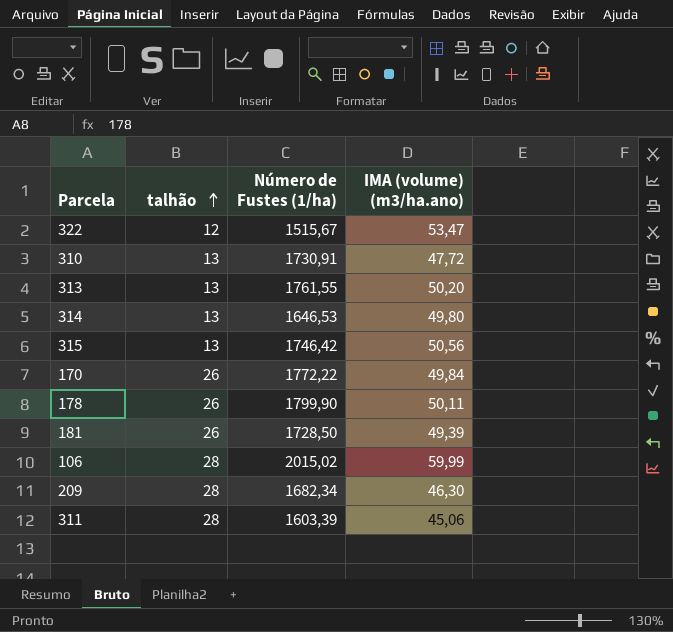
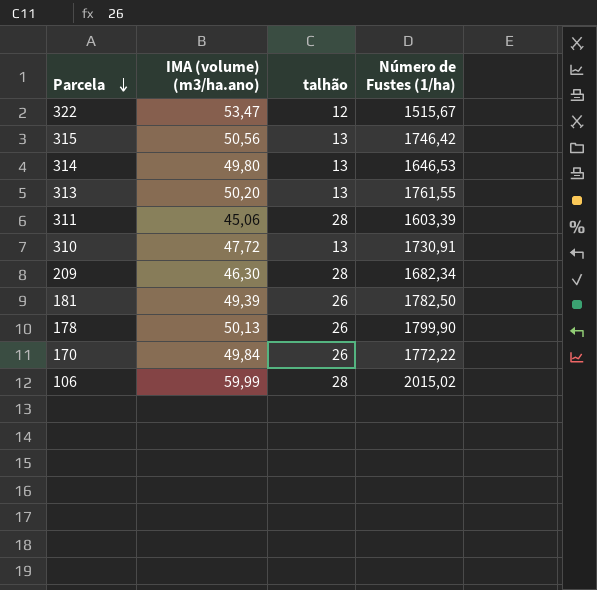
row order: talhão ascending -> Parcela descending
column IMA (volume) (m3/ha.ano) | position: 4 -> 2
181 | Número de Fustes (1/ha): 1728,50 -> 1782,50
178 | IMA (volume) (m3/ha.ano): 50,11 -> 50,13

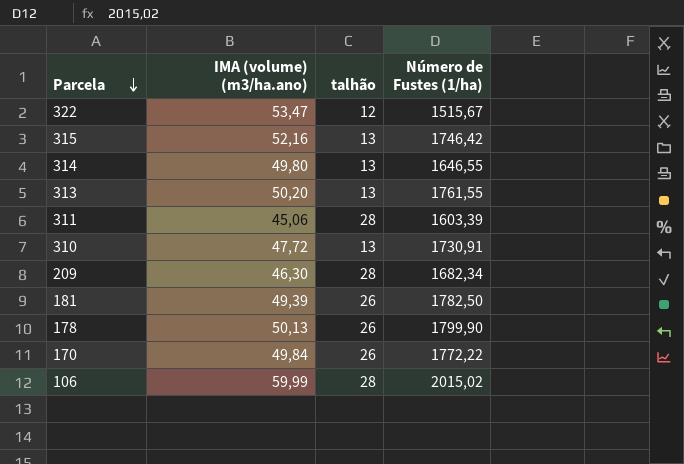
315 | IMA (volume) (m3/ha.ano): 50,56 -> 52,16
314 | Número de Fustes (1/ha): 1646,53 -> 1646,55

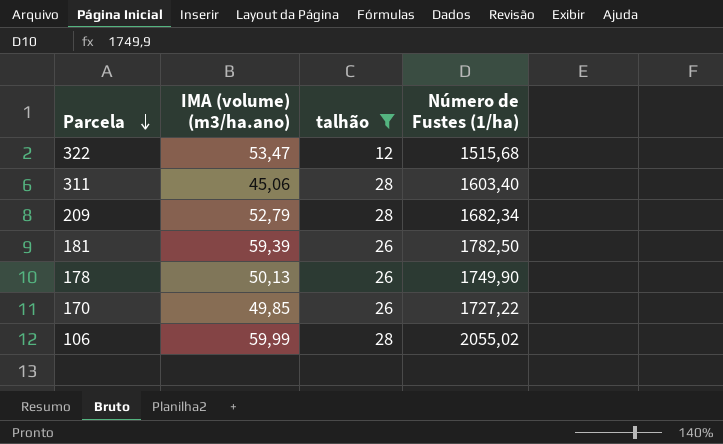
filter: none -> talhão != 13
322 | Número de Fustes (1/ha): 1515,67 -> 1515,68
311 | Número de Fustes (1/ha): 1603,39 -> 1603,40
209 | IMA (volume) (m3/ha.ano): 46,30 -> 52,79
181 | IMA (volume) (m3/ha.ano): 49,39 -> 59,39
178 | Número de Fustes (1/ha): 1799,90 -> 1749,90
170 | IMA (volume) (m3/ha.ano): 49,84 -> 49,85
170 | Número de Fustes (1/ha): 1772,22 -> 1727,22
106 | Número de Fustes (1/ha): 2015,02 -> 2055,02

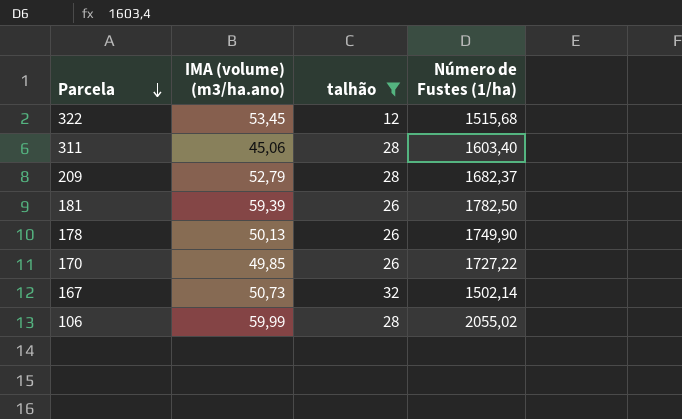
322 | IMA (volume) (m3/ha.ano): 53,47 -> 53,45
209 | Número de Fustes (1/ha): 1682,34 -> 1682,37
row 167: none -> 50,73 | 32 | 1502,14

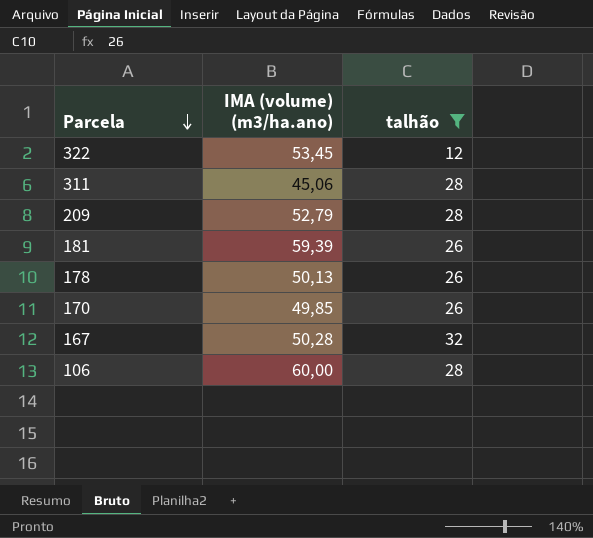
column Número de Fustes (1/ha) | position: 4 -> none
167 | IMA (volume) (m3/ha.ano): 50,73 -> 50,28
106 | IMA (volume) (m3/ha.ano): 59,99 -> 60,00

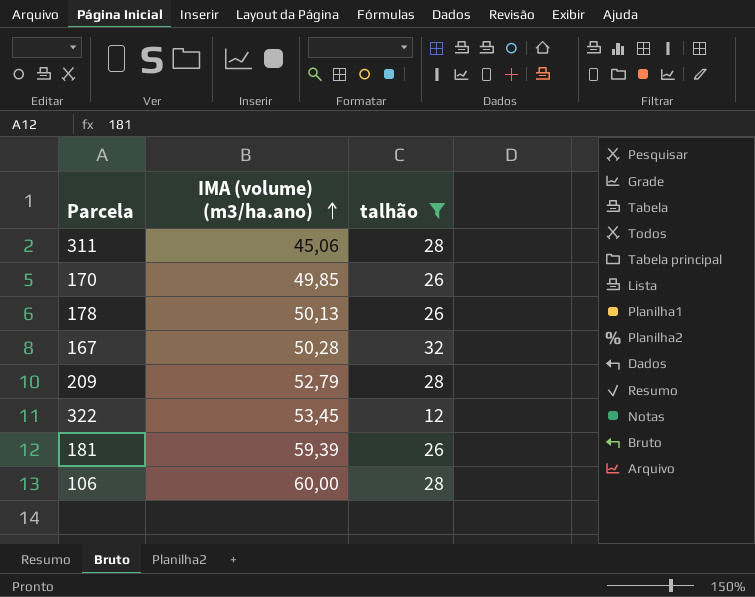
row order: Parcela descending -> IMA (volume) (m3/ha.ano) ascending

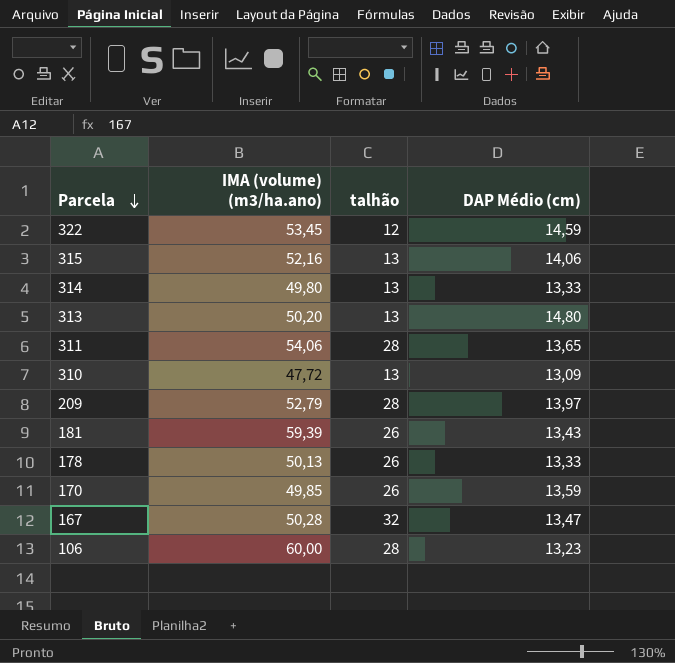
filter: talhão != 13 -> none
row order: IMA (volume) (m3/ha.ano) ascending -> Parcela descending
column DAP Médio (cm) | position: none -> 4
311 | IMA (volume) (m3/ha.ano): 45,06 -> 54,06

